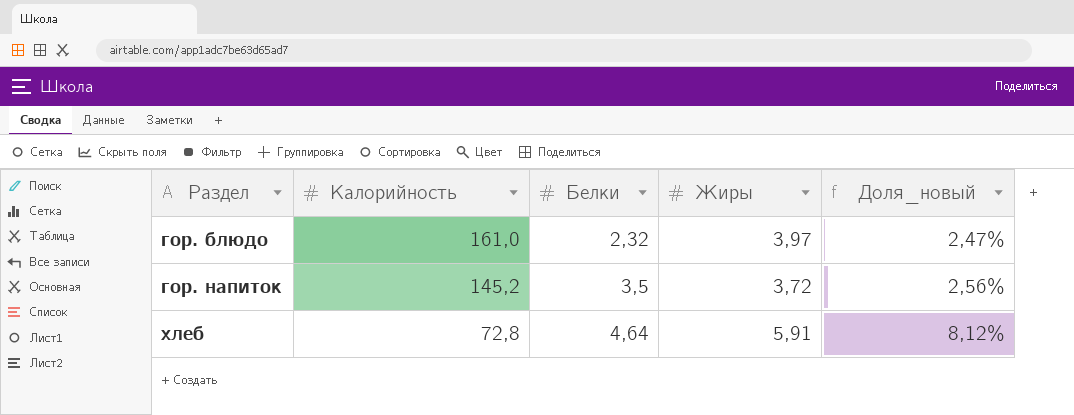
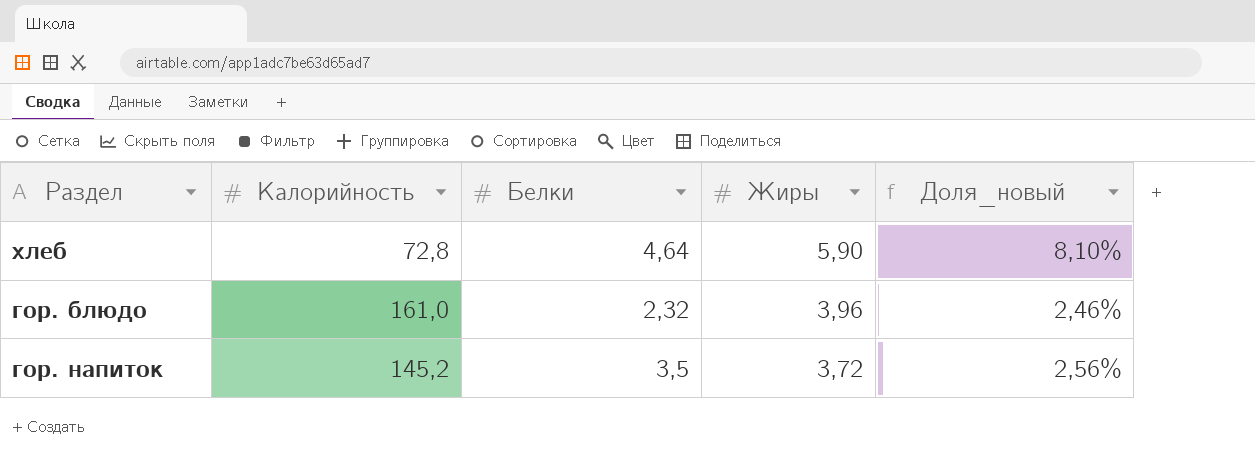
row order: Раздел ascending -> Жиры descending
хлеб | Жиры: 5,91 -> 5,90
хлеб | Доля_новый: 8,12% -> 8,10%
гор. блюдо | Жиры: 3,97 -> 3,96
гор. блюдо | Доля_новый: 2,47% -> 2,46%

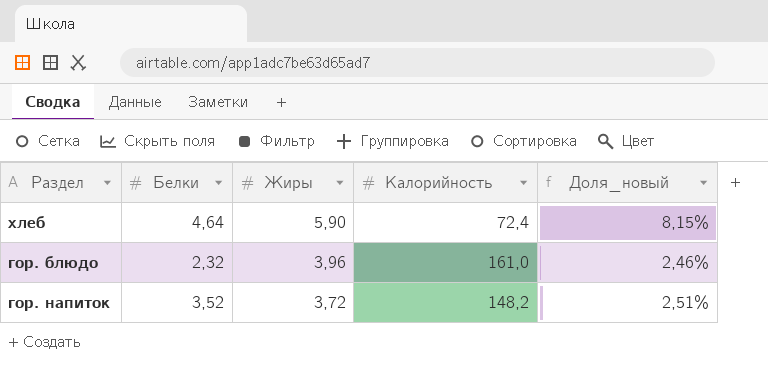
column Калорийность | position: 2 -> 4
хлеб | Калорийность: 72,8 -> 72,4
хлеб | Доля_новый: 8,10% -> 8,15%
гор. напиток | Белки: 3,5 -> 3,52
гор. напиток | Калорийность: 145,2 -> 148,2
гор. напиток | Доля_новый: 2,56% -> 2,51%

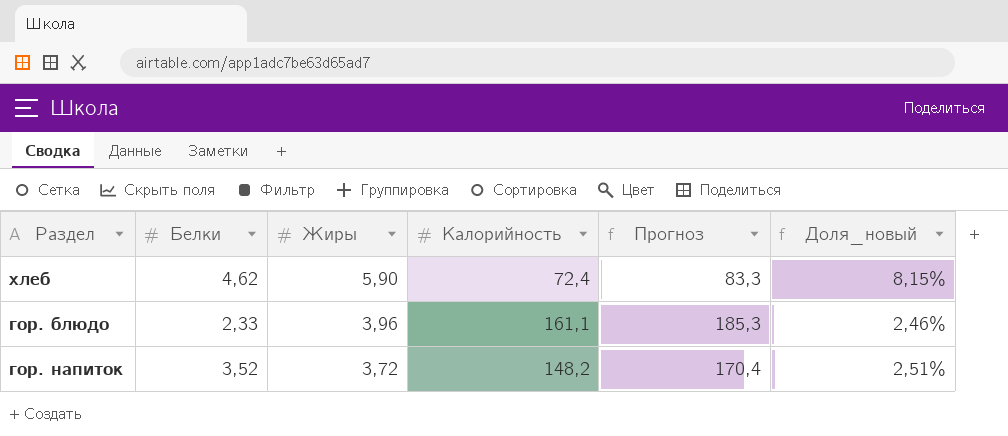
column Прогноз | formula: none -> [Калорийность] * 1,15
хлеб | Белки: 4,64 -> 4,62
гор. блюдо | Белки: 2,32 -> 2,33
гор. блюдо | Калорийность: 161,0 -> 161,1

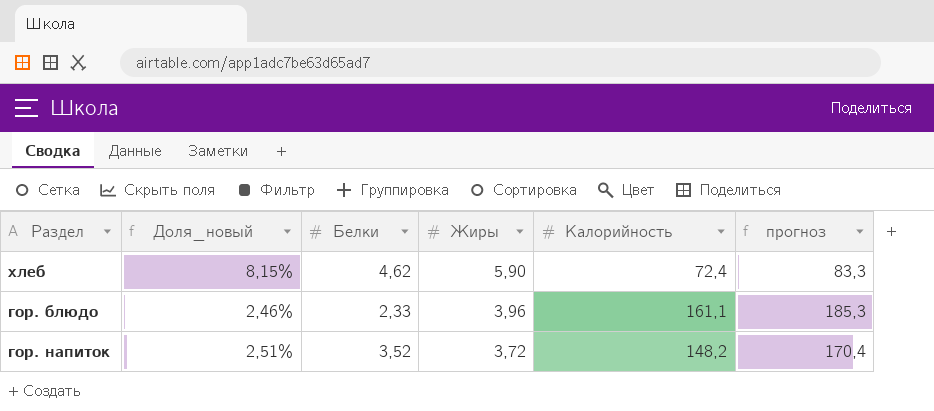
column Доля_новый | position: 6 -> 2
column name: Прогноз -> прогноз

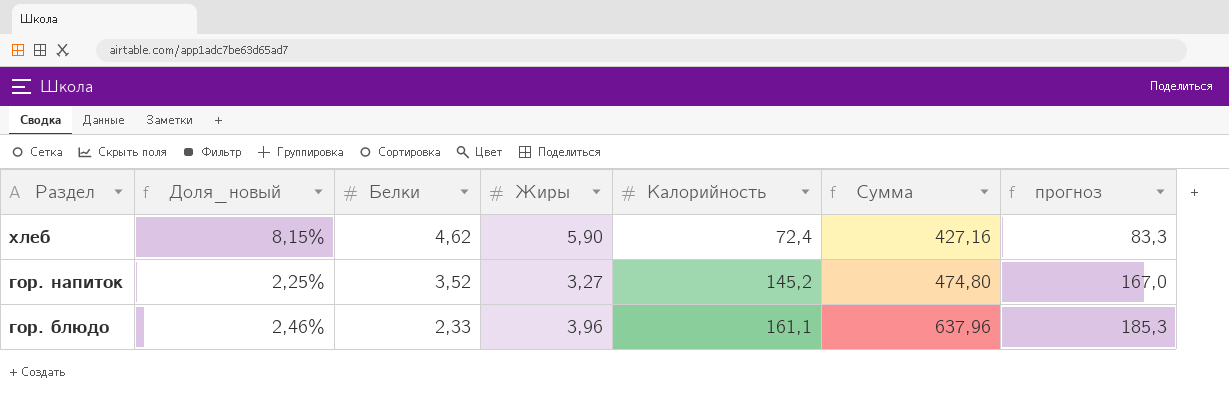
row order: Жиры descending -> Раздел descending
column Сумма | formula: none -> [Жиры] * [Калорийность]
гор. напиток | Доля_новый: 2,51% -> 2,25%
гор. напиток | Жиры: 3,72 -> 3,27
гор. напиток | Калорийность: 148,2 -> 145,2
гор. напиток | прогноз: 170,4 -> 167,0

